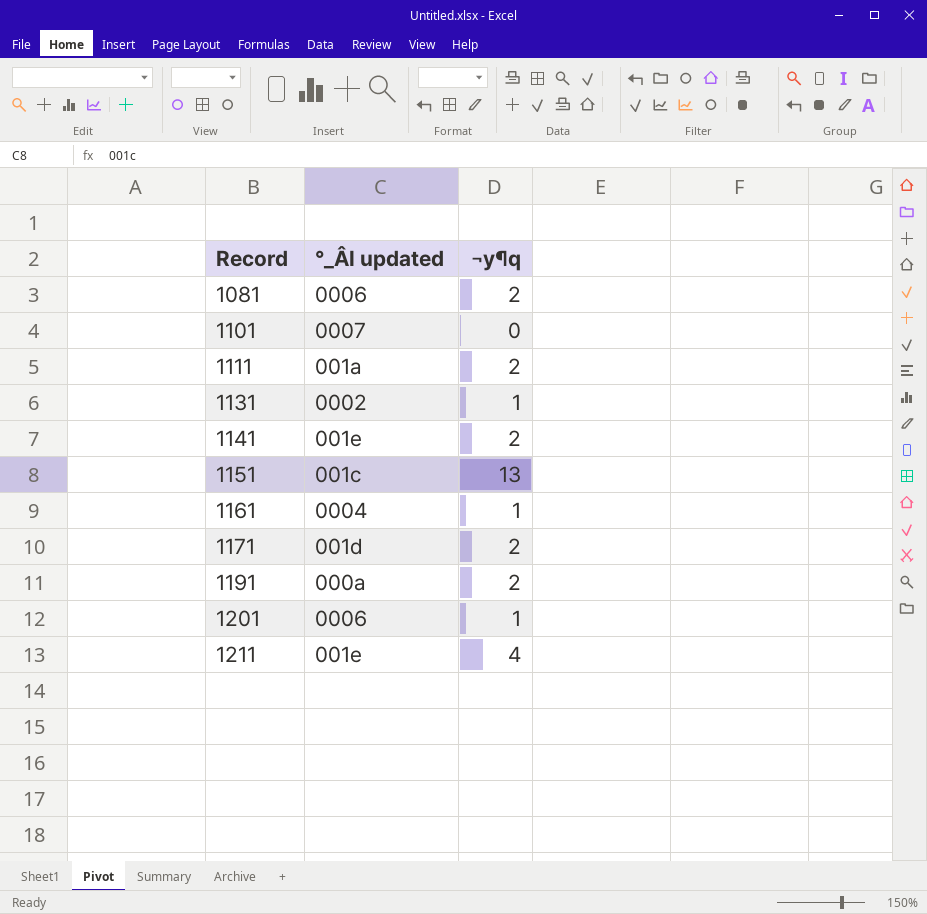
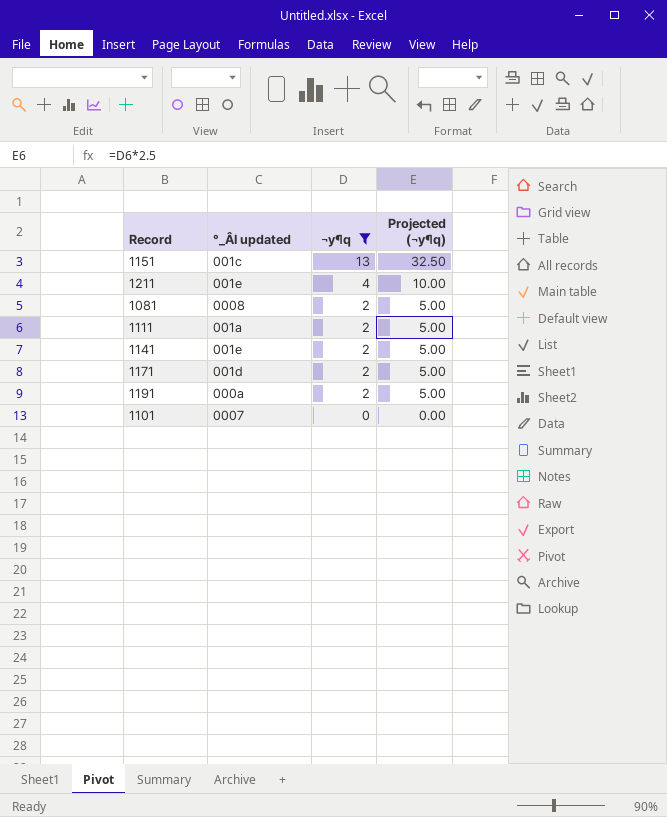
filter: none -> ¬y¶q != 1
row order: Record ascending -> ¬y¶q descending
column Projected (¬y¶q) | formula: none -> [¬y¶q] * 2.5
1081 | °_ÂI updated: 0006 -> 0008

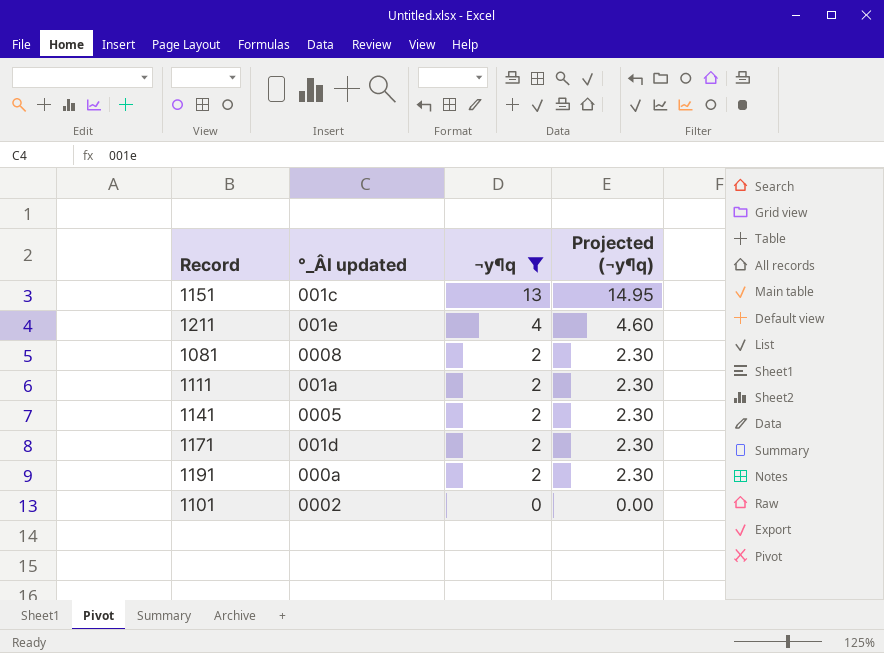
column Projected (¬y¶q) | formula: [¬y¶q] * 2.5 -> [¬y¶q] * 1.15
1141 | °_ÂI updated: 001e -> 0005
1101 | °_ÂI updated: 0007 -> 0002

